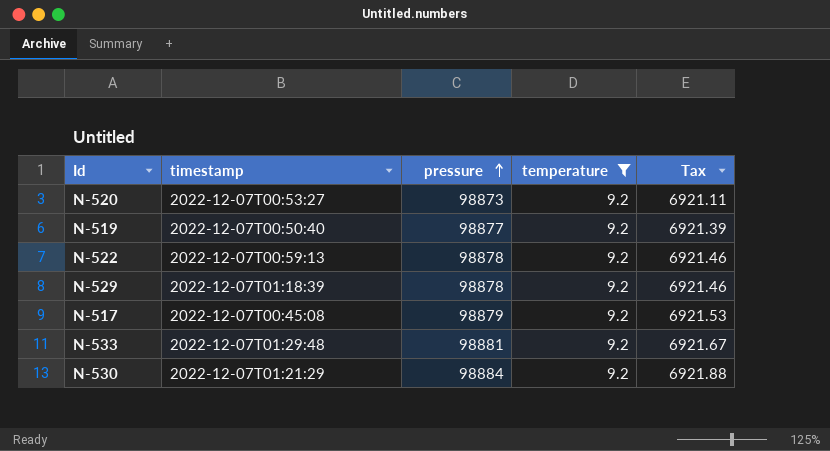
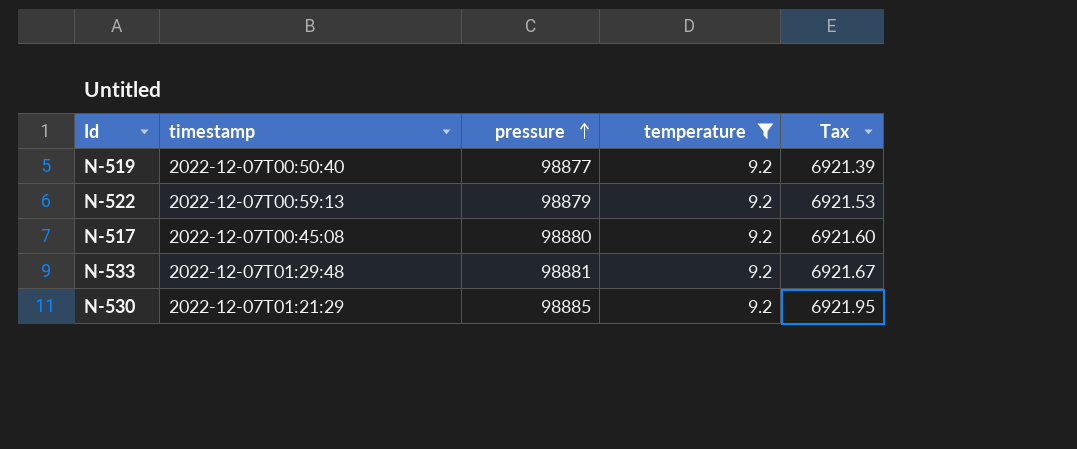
row N-520: 2022-12-07T00:53:27 | 98873 | 9.2 | 6921.11 -> none
row N-529: 2022-12-07T01:18:39 | 98878 | 9.2 | 6921.46 -> none
N-522 | pressure: 98878 -> 98879
N-522 | Tax: 6921.46 -> 6921.53
N-517 | pressure: 98879 -> 98880
N-517 | Tax: 6921.53 -> 6921.60
N-530 | pressure: 98884 -> 98885
N-530 | Tax: 6921.88 -> 6921.95

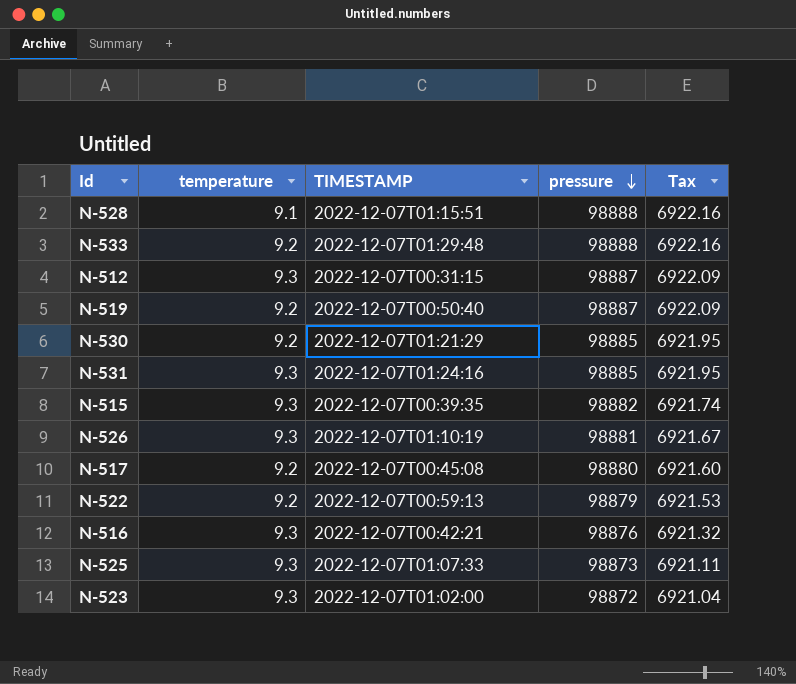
filter: temperature = 9.2 -> none
row order: pressure ascending -> pressure descending
column temperature | position: 4 -> 2
column name: timestamp -> TIMESTAMP
N-533 | pressure: 98881 -> 98888
N-533 | Tax: 6921.67 -> 6922.16
N-519 | pressure: 98877 -> 98887
N-519 | Tax: 6921.39 -> 6922.09

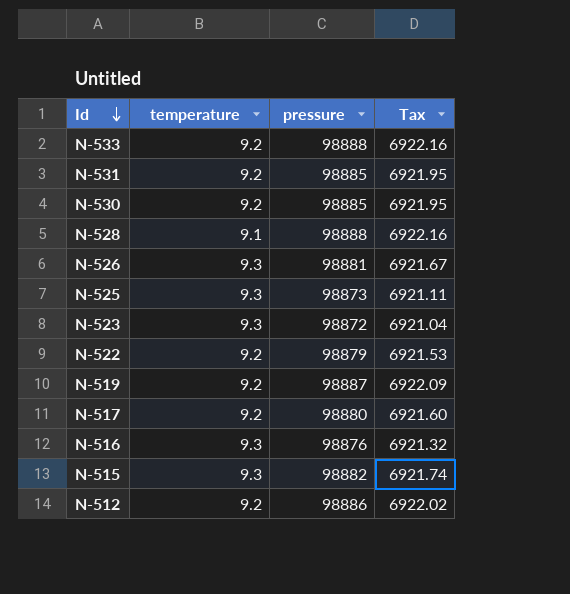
row order: pressure descending -> Id descending
column TIMESTAMP | position: 3 -> none
N-531 | temperature: 9.3 -> 9.2
N-512 | temperature: 9.3 -> 9.2
N-512 | pressure: 98887 -> 98886
N-512 | Tax: 6922.09 -> 6922.02

